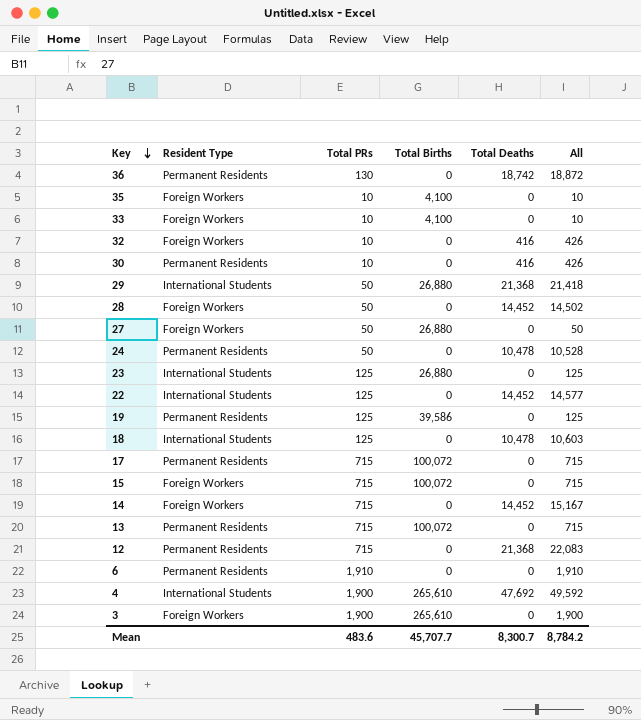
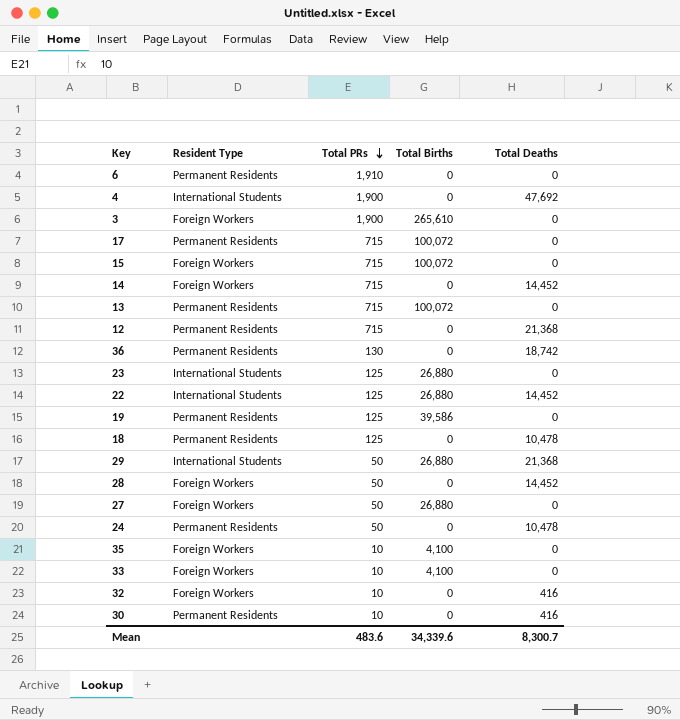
row order: Key descending -> Total PRs descending
column All | formula: [Total PRs] + [Total Deaths] -> none
4 | Total Births: 265,610 -> 0
22 | Total Births: 0 -> 26,880
18 | Resident Type: International Students -> Permanent Residents
Mean | Total Births: 45,707.7 -> 34,339.6

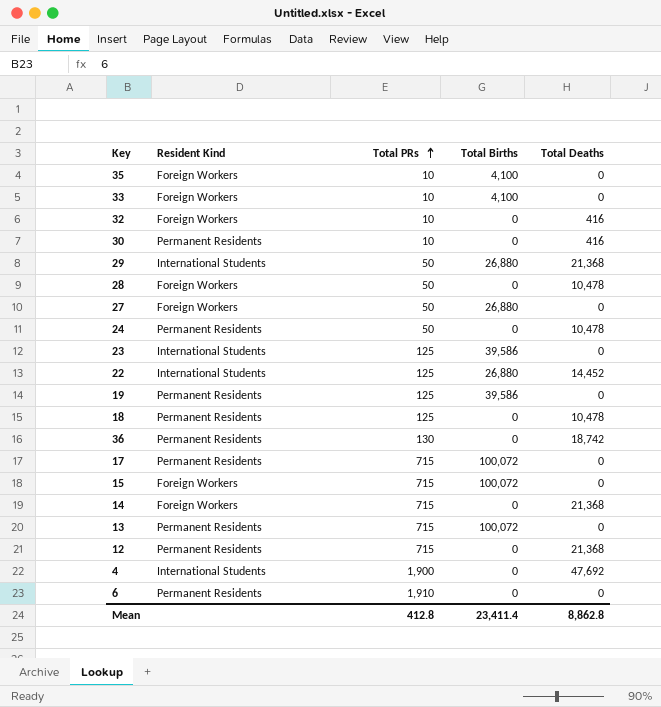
row order: Total PRs descending -> Total PRs ascending
column name: Resident Type -> Resident Kind
row 3: Foreign Workers | 1,900 | 265,610 | 0 -> none
28 | Total Deaths: 14,452 -> 10,478
23 | Total Births: 26,880 -> 39,586
14 | Total Deaths: 14,452 -> 21,368
Mean | Total PRs: 483.6 -> 412.8
Mean | Total Births: 34,339.6 -> 23,411.4
Mean | Total Deaths: 8,300.7 -> 8,862.8

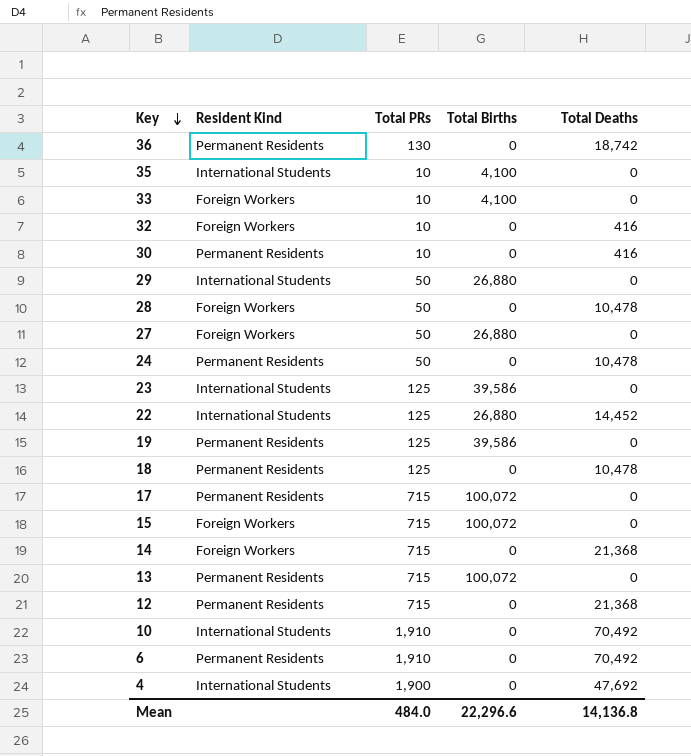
row order: Total PRs ascending -> Key descending
35 | Resident Kind: Foreign Workers -> International Students
29 | Total Deaths: 21,368 -> 0
row 10: none -> International Students | 1,910 | 0 | 70,492
6 | Total Deaths: 0 -> 70,492
Mean | Total PRs: 412.8 -> 484.0
Mean | Total Births: 23,411.4 -> 22,296.6
Mean | Total Deaths: 8,862.8 -> 14,136.8

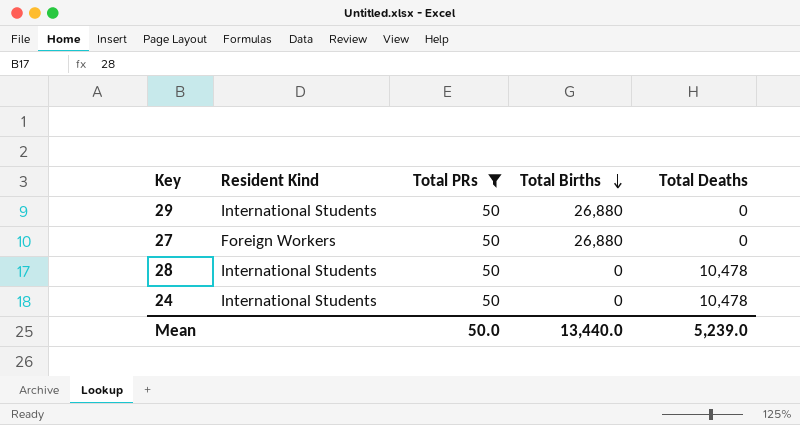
filter: none -> Total PRs = 50
row order: Key descending -> Total Births descending
28 | Resident Kind: Foreign Workers -> International Students
24 | Resident Kind: Permanent Residents -> International Students
Mean | Total PRs: 484.0 -> 50.0
Mean | Total Births: 22,296.6 -> 13,440.0
Mean | Total Deaths: 14,136.8 -> 5,239.0

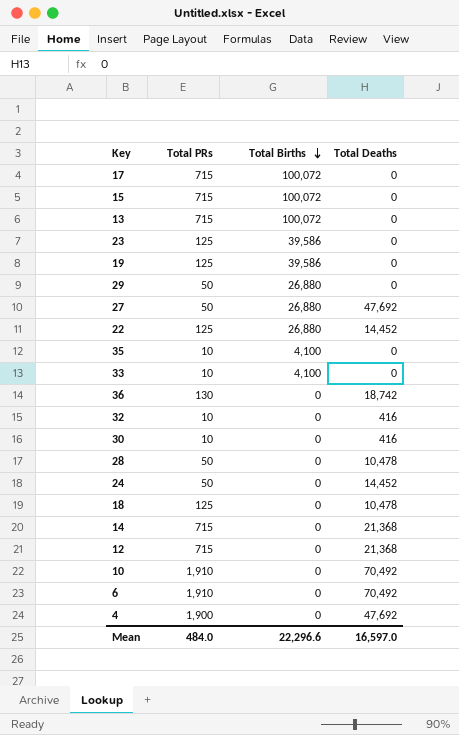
filter: Total PRs = 50 -> none
column Resident Kind | position: 2 -> none
27 | Total Deaths: 0 -> 47,692
24 | Total Deaths: 10,478 -> 14,452
Mean | Total PRs: 50.0 -> 484.0
Mean | Total Births: 13,440.0 -> 22,296.6
Mean | Total Deaths: 5,239.0 -> 16,597.0

